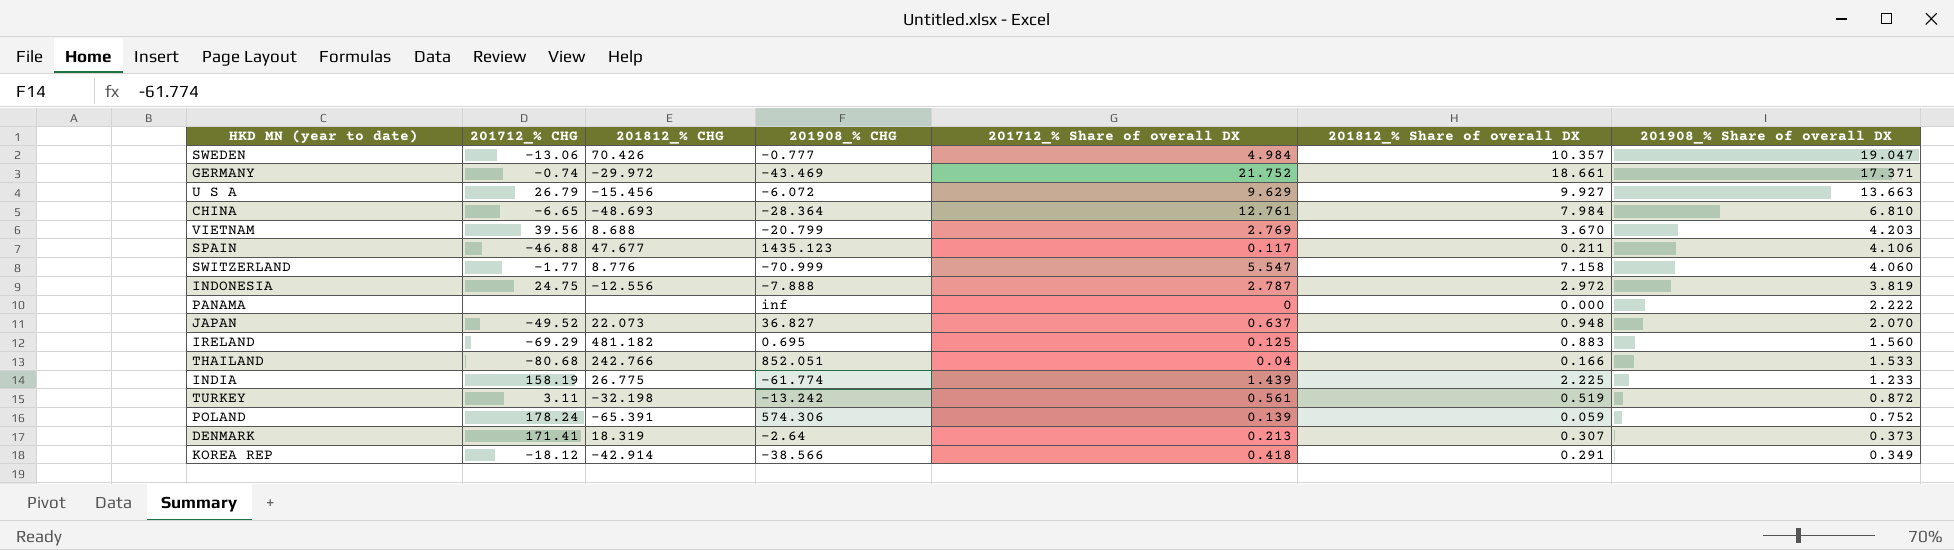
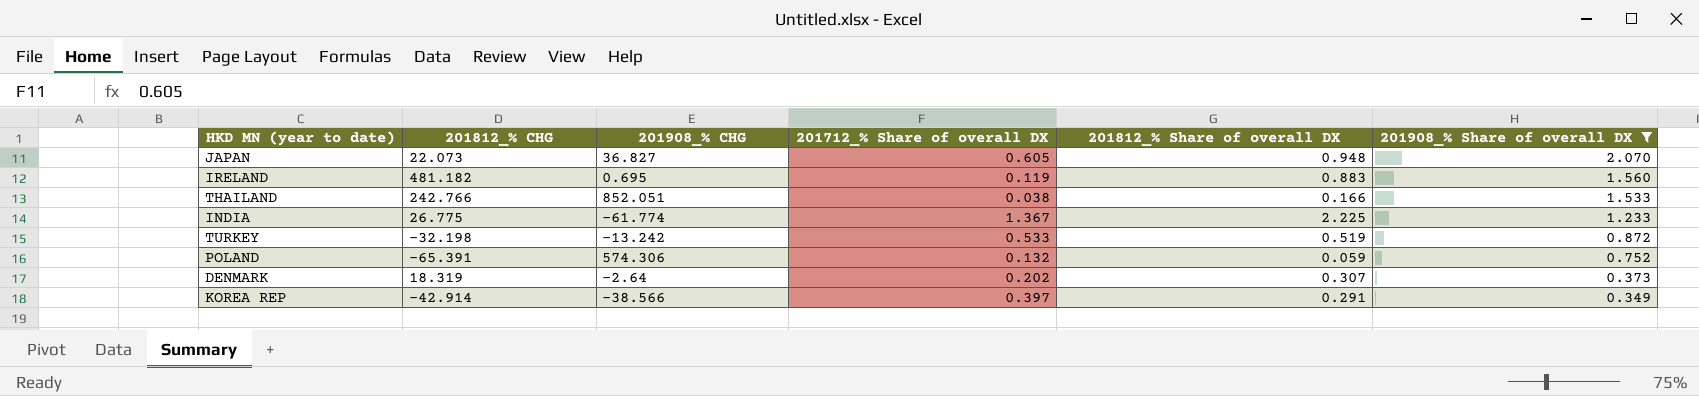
filter: none -> 201908_% Share of overall DX <= 2.070
column 201712_% CHG | position: 2 -> none
JAPAN | 201712_% Share of overall DX: 0.637 -> 0.605
IRELAND | 201712_% Share of overall DX: 0.125 -> 0.119
THAILAND | 201712_% Share of overall DX: 0.04 -> 0.038
INDIA | 201712_% Share of overall DX: 1.439 -> 1.367
TURKEY | 201712_% Share of overall DX: 0.561 -> 0.533
POLAND | 201712_% Share of overall DX: 0.139 -> 0.132
DENMARK | 201712_% Share of overall DX: 0.213 -> 0.202
KOREA REP | 201712_% Share of overall DX: 0.418 -> 0.397

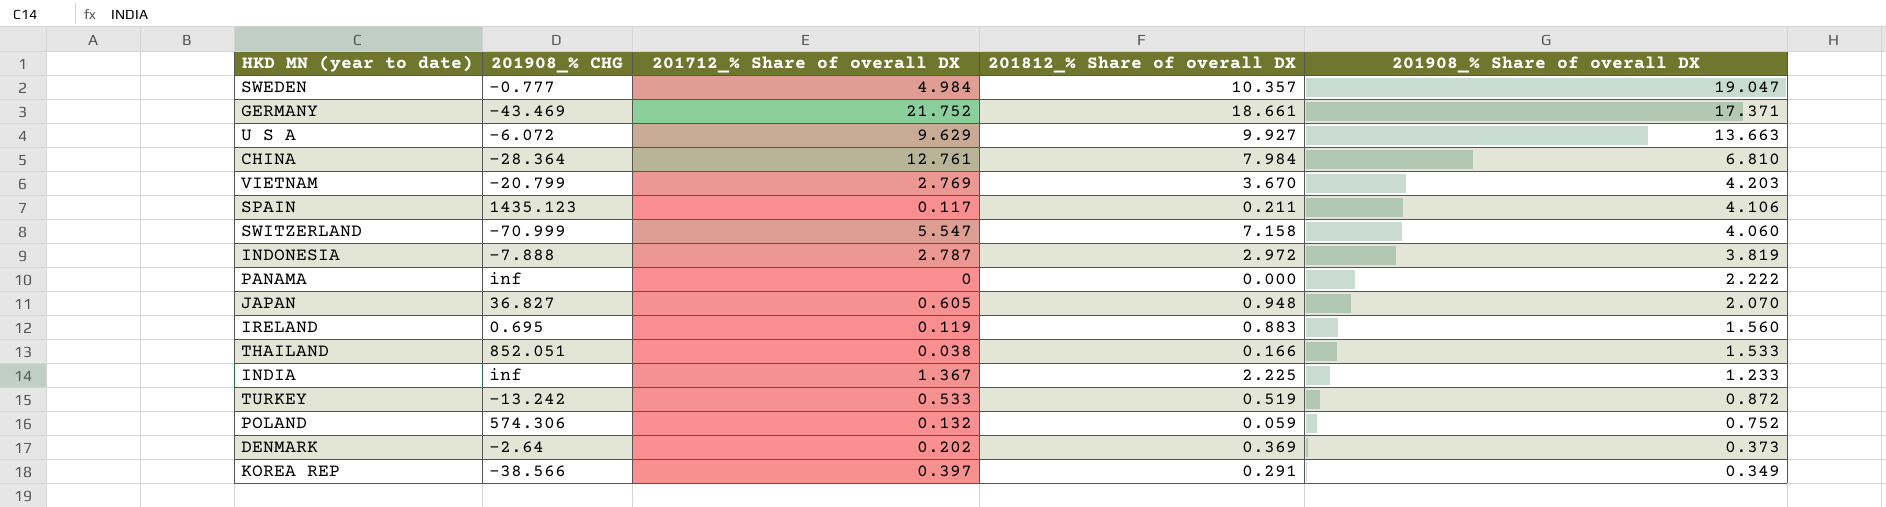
filter: 201908_% Share of overall DX <= 2.070 -> none
column 201812_% CHG | position: 2 -> none
INDIA | 201908_% CHG: -61.774 -> inf
DENMARK | 201812_% Share of overall DX: 0.307 -> 0.369

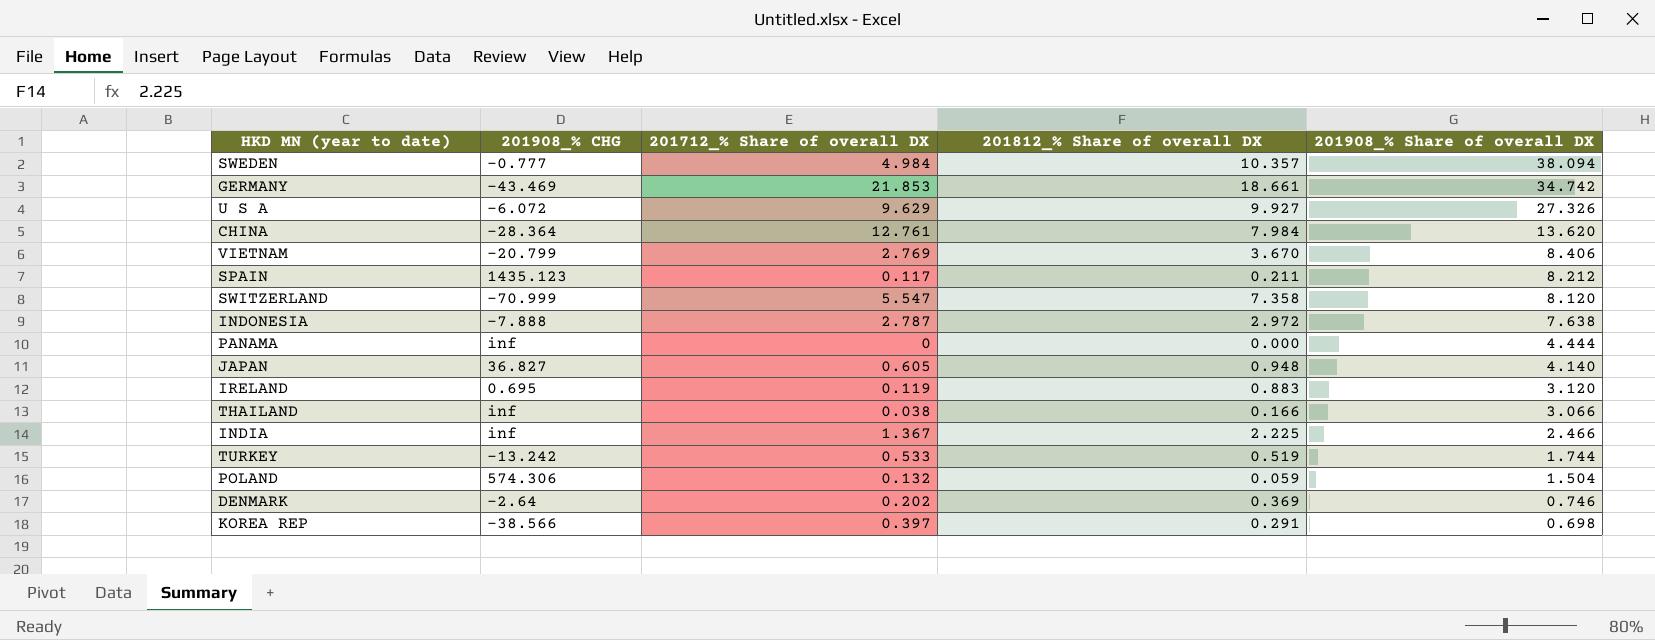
SWEDEN | 201908_% Share of overall DX: 19.047 -> 38.094
GERMANY | 201712_% Share of overall DX: 21.752 -> 21.853
GERMANY | 201908_% Share of overall DX: 17.371 -> 34.742
U S A | 201908_% Share of overall DX: 13.663 -> 27.326
CHINA | 201908_% Share of overall DX: 6.810 -> 13.620
VIETNAM | 201908_% Share of overall DX: 4.203 -> 8.406
SPAIN | 201908_% Share of overall DX: 4.106 -> 8.212
SWITZERLAND | 201812_% Share of overall DX: 7.158 -> 7.358
SWITZERLAND | 201908_% Share of overall DX: 4.060 -> 8.120
INDONESIA | 201908_% Share of overall DX: 3.819 -> 7.638
PANAMA | 201908_% Share of overall DX: 2.222 -> 4.444
JAPAN | 201908_% Share of overall DX: 2.070 -> 4.140
IRELAND | 201908_% Share of overall DX: 1.560 -> 3.120
THAILAND | 201908_% CHG: 852.051 -> inf
THAILAND | 201908_% Share of overall DX: 1.533 -> 3.066
INDIA | 201908_% Share of overall DX: 1.233 -> 2.466
TURKEY | 201908_% Share of overall DX: 0.872 -> 1.744
POLAND | 201908_% Share of overall DX: 0.752 -> 1.504
DENMARK | 201908_% Share of overall DX: 0.373 -> 0.746
KOREA REP | 201908_% Share of overall DX: 0.349 -> 0.698

